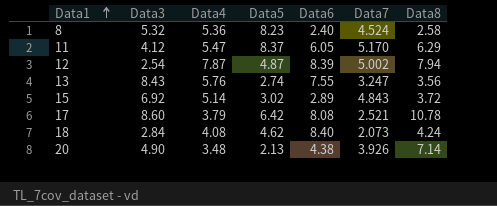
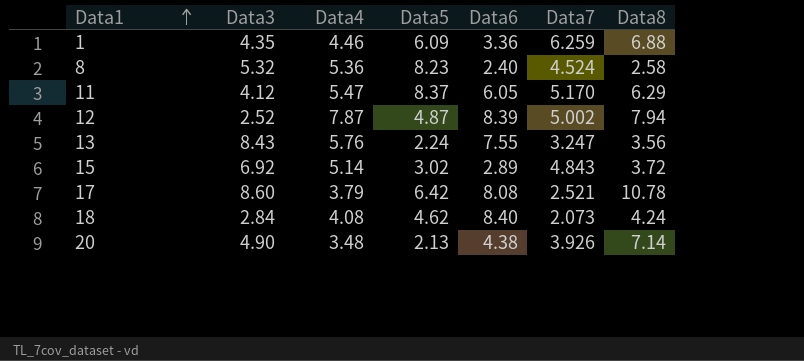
row 1: none -> 4.35 | 4.46 | 6.09 | 3.36 | 6.259 | 6.88
12 | Data3: 2.54 -> 2.52
13 | Data5: 2.74 -> 2.24

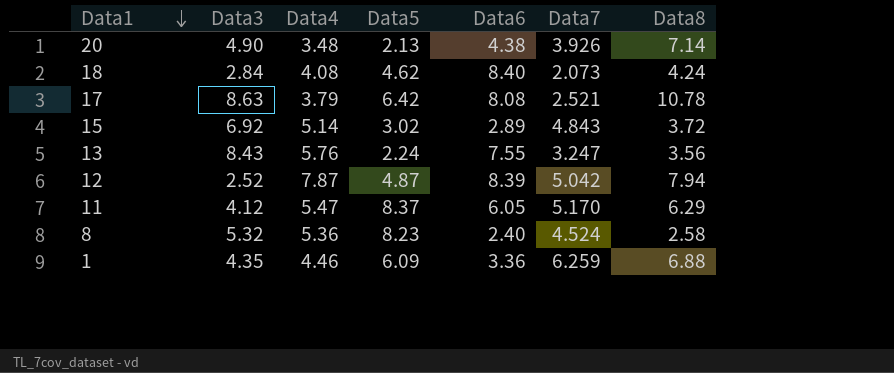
row order: Data1 ascending -> Data1 descending
17 | Data3: 8.60 -> 8.63
12 | Data7: 5.002 -> 5.042

